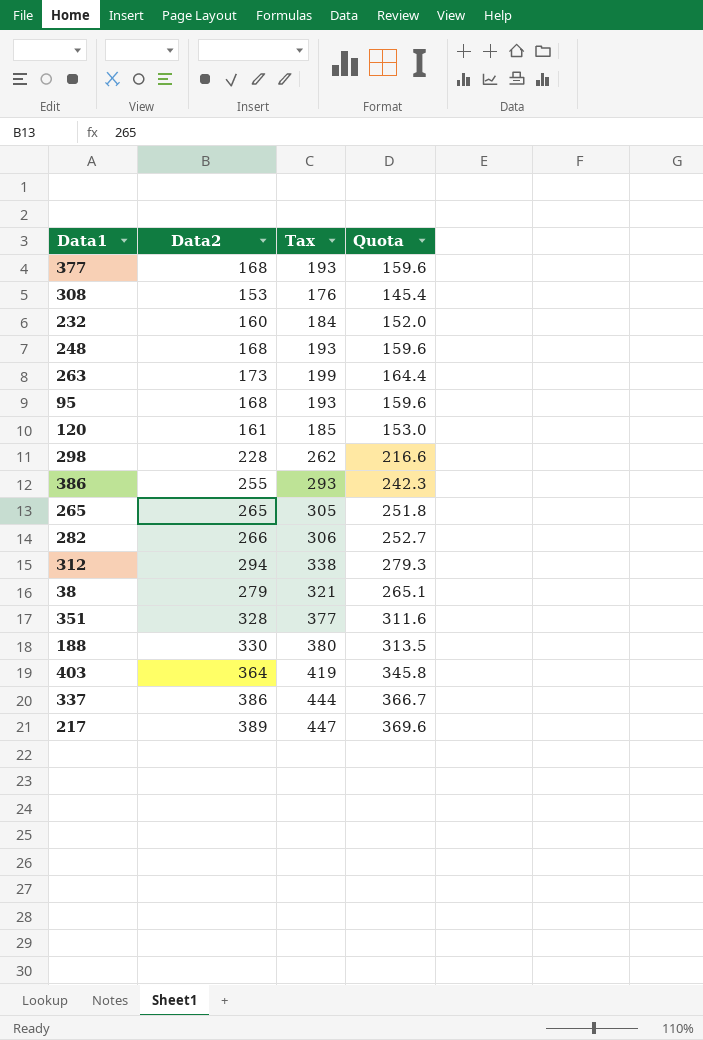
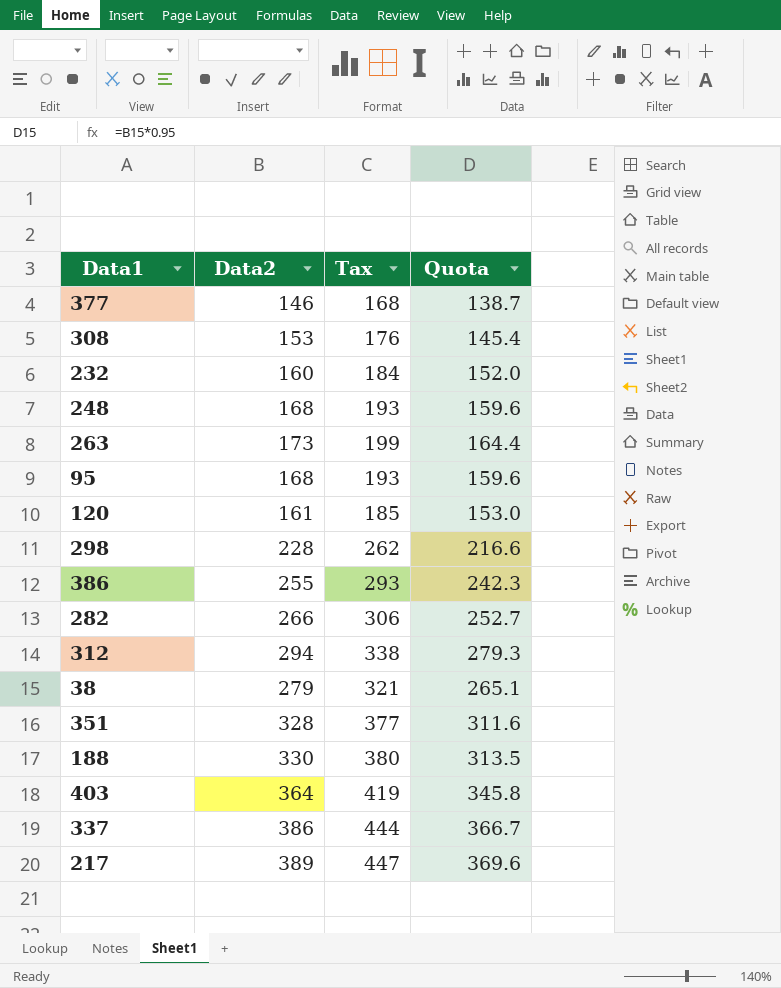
row 265: 265 | 305 | 251.8 -> none
377 | Data2: 168 -> 146
377 | Tax: 193 -> 168
377 | Quota: 159.6 -> 138.7

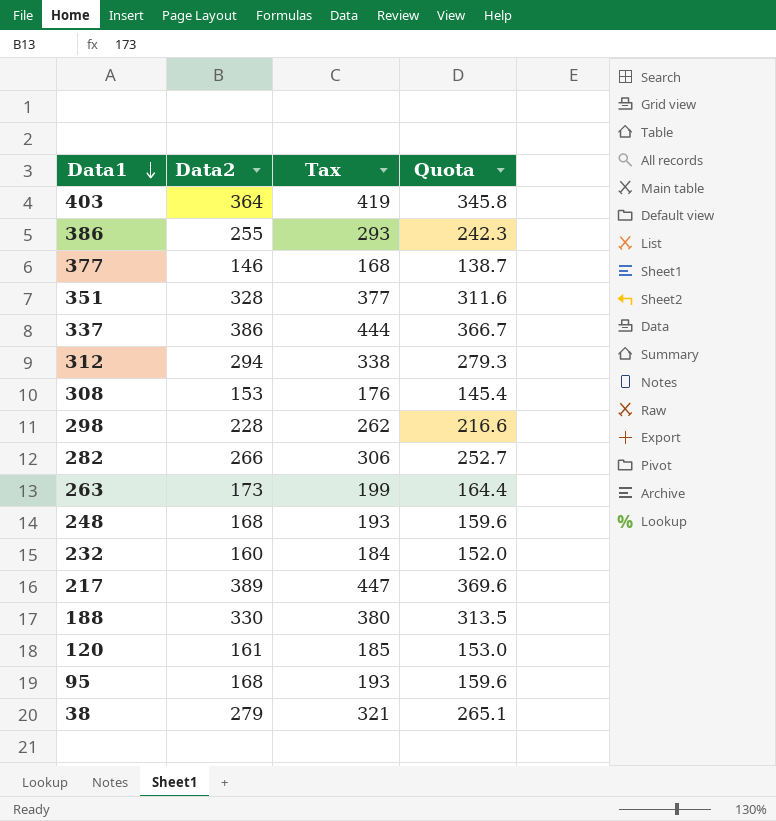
row order: none -> Data1 descending

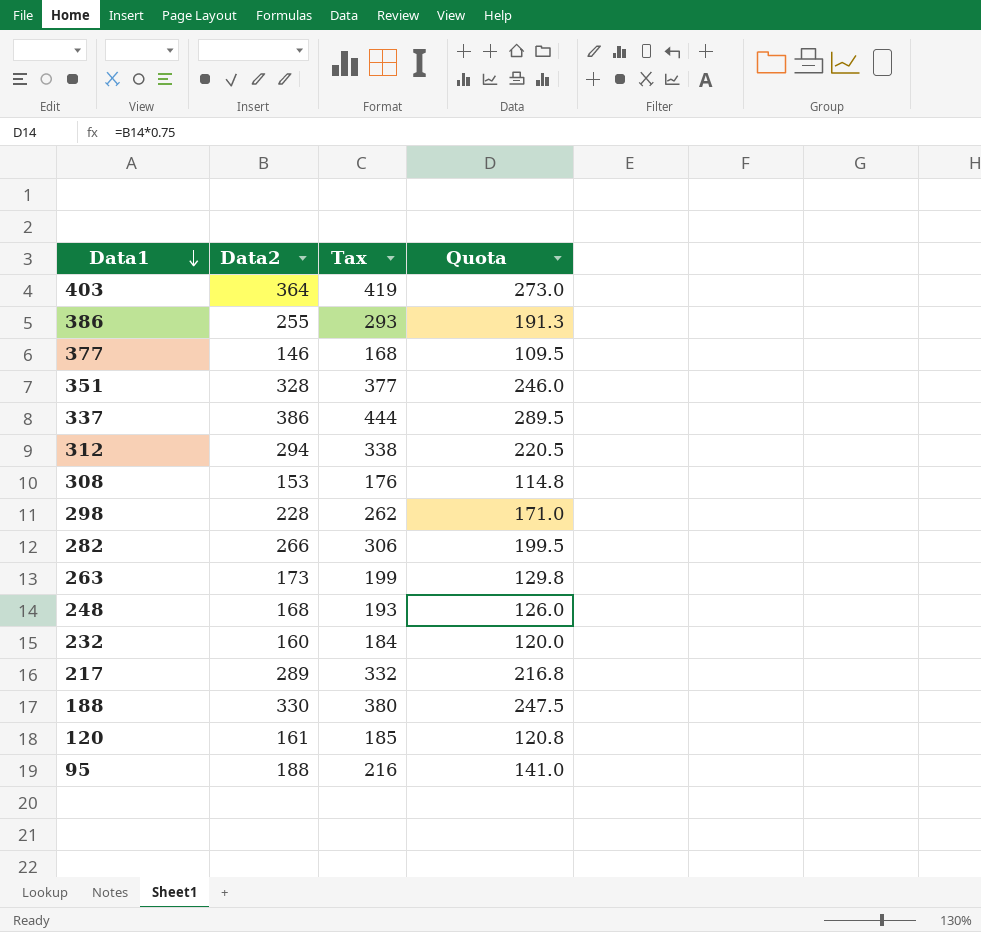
column Quota | formula: [Data2] * 0.95 -> [Data2] * 0.75
row 38: 279 | 321 | 265.1 -> none
217 | Data2: 389 -> 289
217 | Tax: 447 -> 332
95 | Data2: 168 -> 188
95 | Tax: 193 -> 216

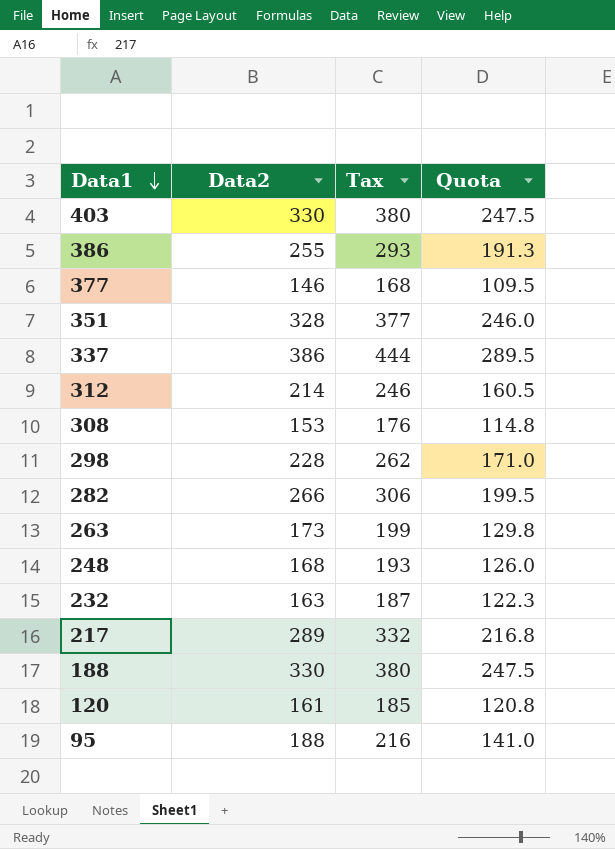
403 | Data2: 364 -> 330
403 | Tax: 419 -> 380
403 | Quota: 273.0 -> 247.5
312 | Data2: 294 -> 214
312 | Tax: 338 -> 246
312 | Quota: 220.5 -> 160.5
232 | Data2: 160 -> 163
232 | Tax: 184 -> 187
232 | Quota: 120.0 -> 122.3

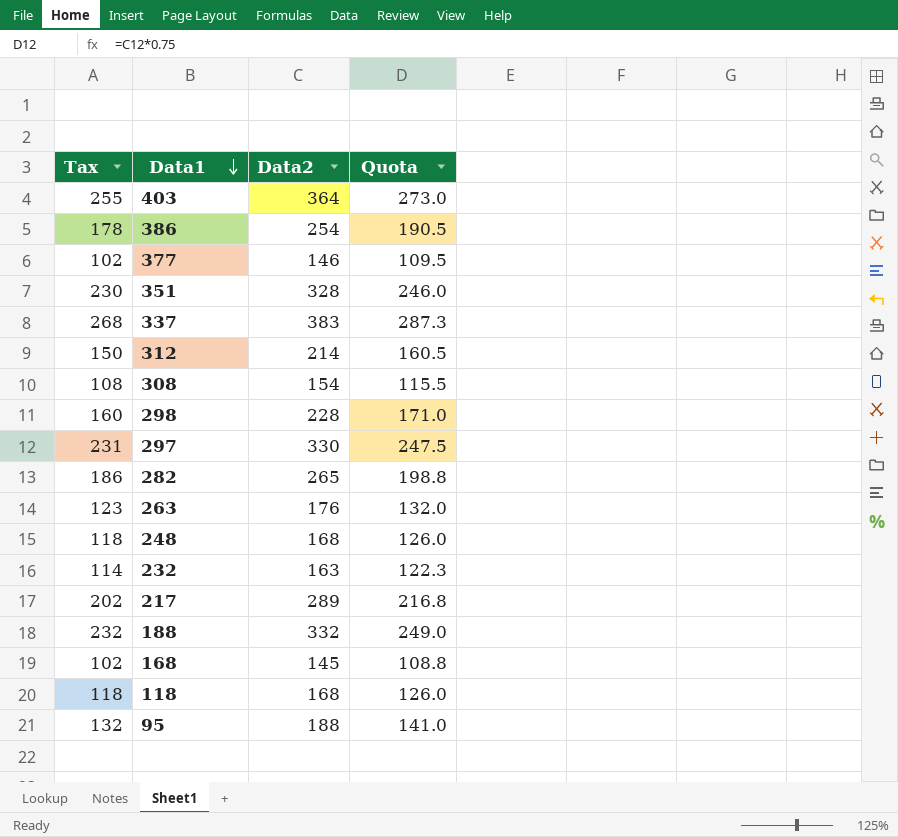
column Tax | formula: [Data2] * 1.15 -> [Data2] * 0.7
column Tax | position: 3 -> 1
row 120: 161 | 185 | 120.8 -> none
403 | Data2: 330 -> 364
403 | Quota: 247.5 -> 273.0
386 | Data2: 255 -> 254
386 | Quota: 191.3 -> 190.5
337 | Data2: 386 -> 383
337 | Quota: 289.5 -> 287.3
308 | Data2: 153 -> 154
308 | Quota: 114.8 -> 115.5
row 297: none -> 231 | 330 | 247.5
282 | Data2: 266 -> 265
282 | Quota: 199.5 -> 198.8
263 | Data2: 173 -> 176
263 | Quota: 129.8 -> 132.0
188 | Data2: 330 -> 332
188 | Quota: 247.5 -> 249.0
row 168: none -> 102 | 145 | 108.8
row 118: none -> 118 | 168 | 126.0

